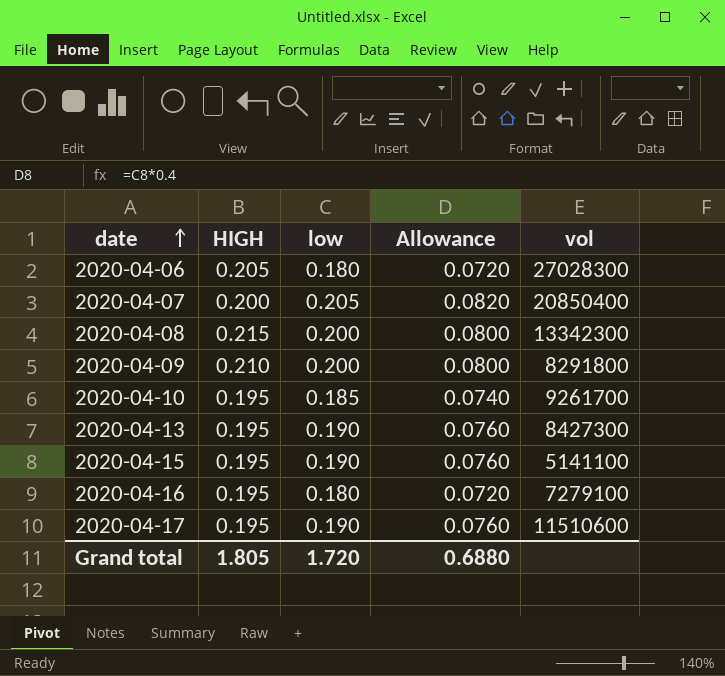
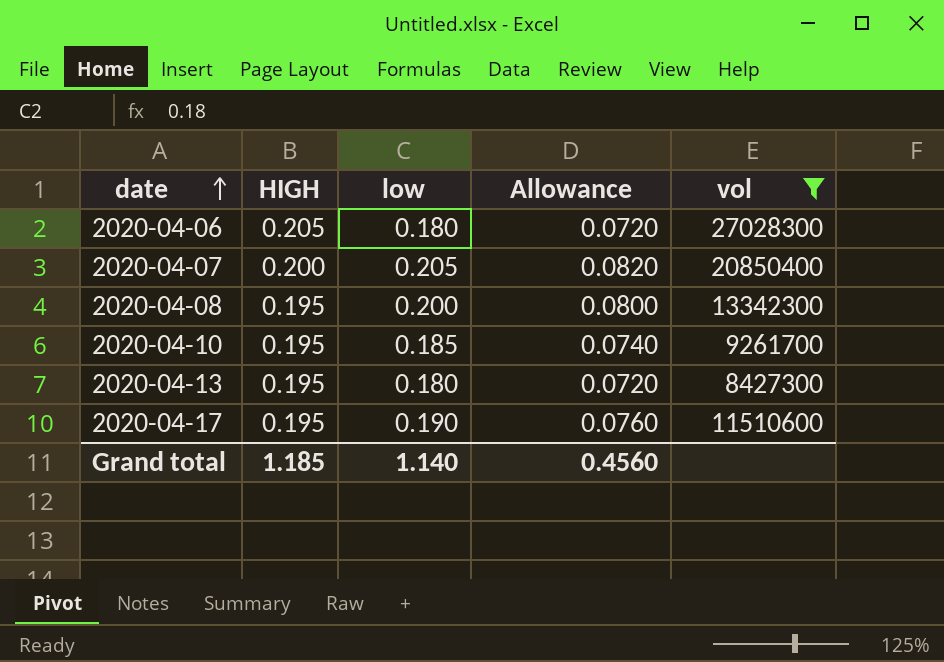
filter: none -> vol >= 8427300
2020-04-08 | HIGH: 0.215 -> 0.195
2020-04-13 | low: 0.190 -> 0.180
2020-04-13 | Allowance: 0.0760 -> 0.0720
Grand total | HIGH: 1.805 -> 1.185
Grand total | low: 1.720 -> 1.140
Grand total | Allowance: 0.6880 -> 0.4560

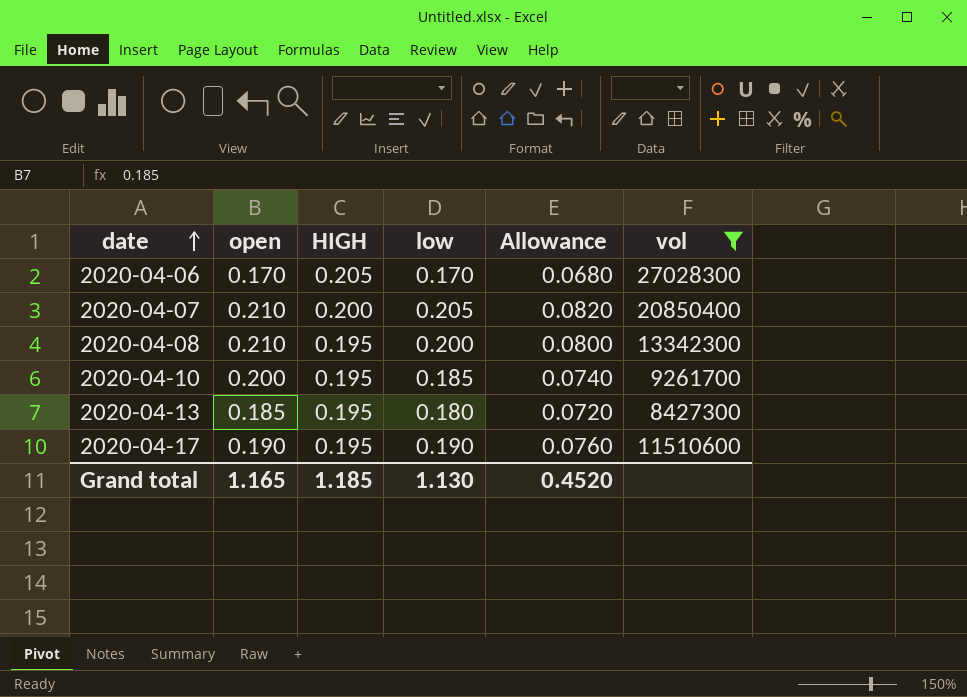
column open | position: none -> 2
2020-04-06 | low: 0.180 -> 0.170
2020-04-06 | Allowance: 0.0720 -> 0.0680
Grand total | low: 1.140 -> 1.130
Grand total | Allowance: 0.4560 -> 0.4520

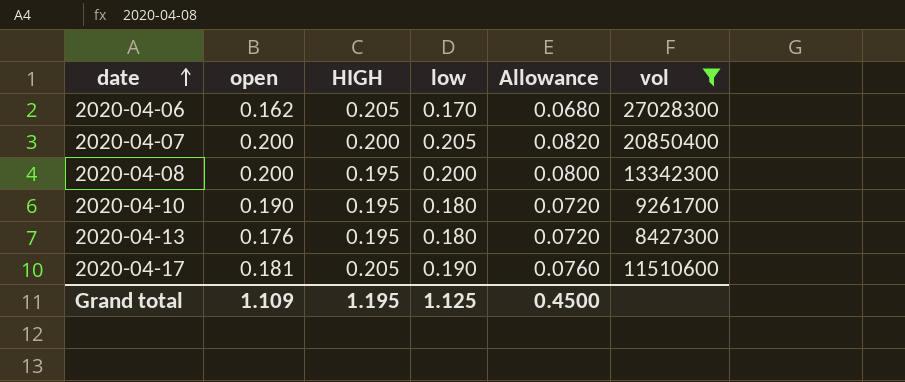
2020-04-06 | open: 0.170 -> 0.162
2020-04-07 | open: 0.210 -> 0.200
2020-04-08 | open: 0.210 -> 0.200
2020-04-10 | open: 0.200 -> 0.190
2020-04-10 | low: 0.185 -> 0.180
2020-04-10 | Allowance: 0.0740 -> 0.0720
2020-04-13 | open: 0.185 -> 0.176
2020-04-17 | open: 0.190 -> 0.181
2020-04-17 | HIGH: 0.195 -> 0.205
Grand total | open: 1.165 -> 1.109
Grand total | HIGH: 1.185 -> 1.195
Grand total | low: 1.130 -> 1.125
Grand total | Allowance: 0.4520 -> 0.4500

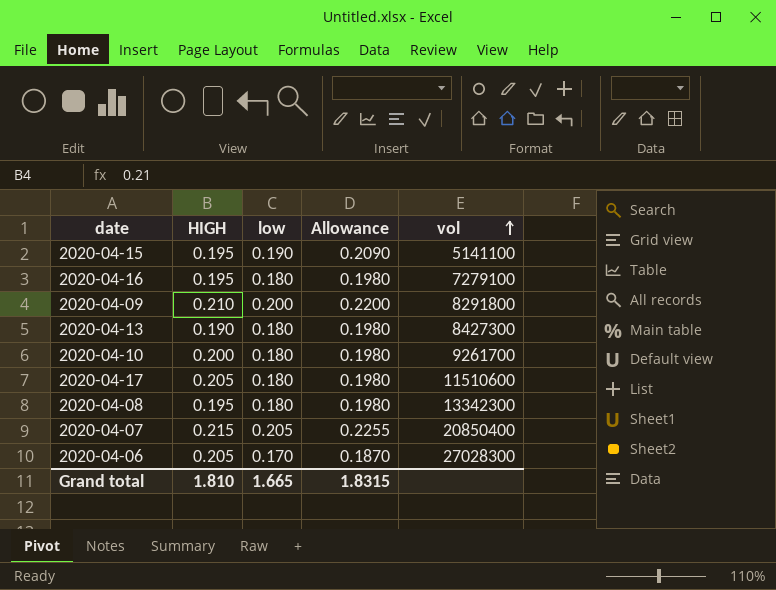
filter: vol >= 8427300 -> none
row order: date ascending -> vol ascending
column open | position: 2 -> none
column Allowance | formula: [low] * 0.4 -> [low] * 1.1
2020-04-13 | HIGH: 0.195 -> 0.190
2020-04-10 | HIGH: 0.195 -> 0.200
2020-04-17 | low: 0.190 -> 0.180
2020-04-08 | low: 0.200 -> 0.180
2020-04-07 | HIGH: 0.200 -> 0.215
Grand total | HIGH: 1.195 -> 1.810
Grand total | low: 1.125 -> 1.665
Grand total | Allowance: 0.4500 -> 1.8315

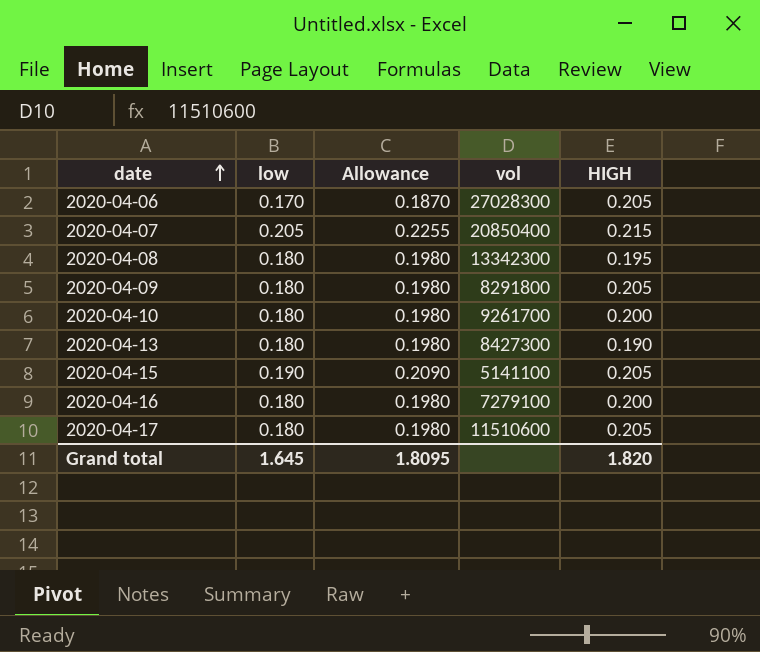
row order: vol ascending -> date ascending
column HIGH | position: 2 -> 5
2020-04-09 | low: 0.200 -> 0.180
2020-04-09 | Allowance: 0.2200 -> 0.1980
2020-04-09 | HIGH: 0.210 -> 0.205
2020-04-15 | HIGH: 0.195 -> 0.205
2020-04-16 | HIGH: 0.195 -> 0.200
Grand total | low: 1.665 -> 1.645
Grand total | Allowance: 1.8315 -> 1.8095
Grand total | HIGH: 1.810 -> 1.820

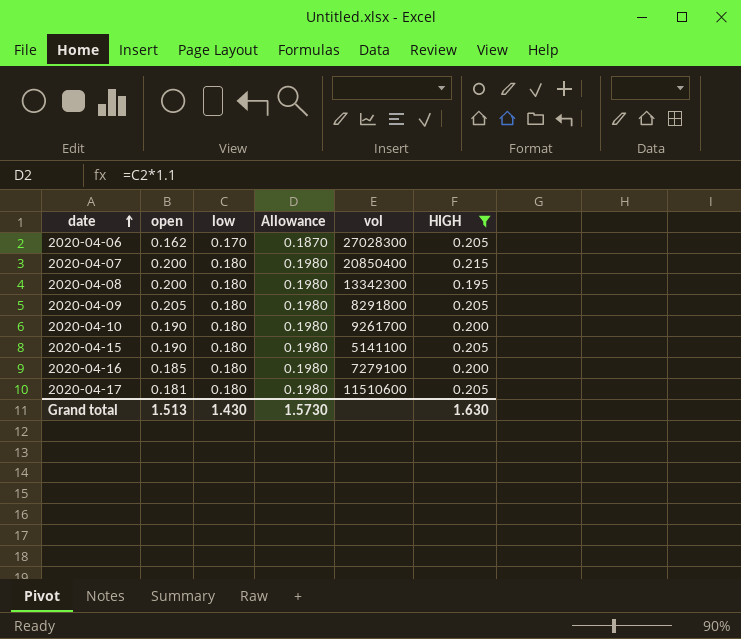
filter: none -> HIGH != 0.190
column open | position: none -> 2
2020-04-07 | low: 0.205 -> 0.180
2020-04-07 | Allowance: 0.2255 -> 0.1980
2020-04-15 | low: 0.190 -> 0.180
2020-04-15 | Allowance: 0.2090 -> 0.1980
Grand total | low: 1.645 -> 1.430
Grand total | Allowance: 1.8095 -> 1.5730
Grand total | HIGH: 1.820 -> 1.630

